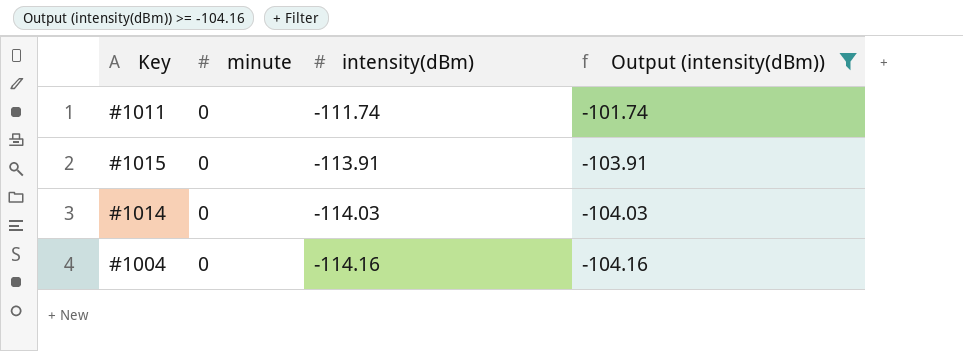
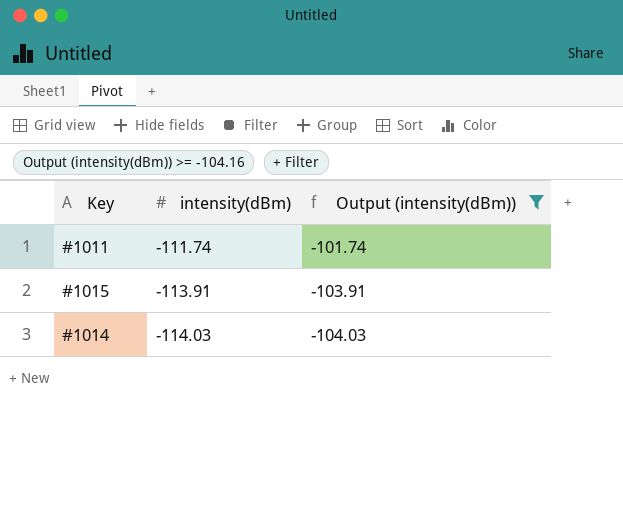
column minute | position: 2 -> none
row #1004: 0 | -114.16 | -104.16 -> none

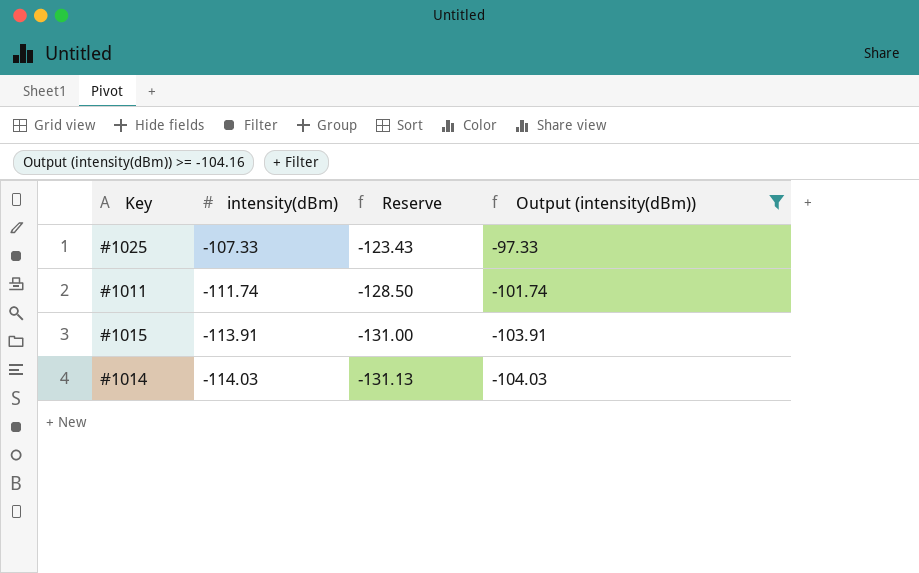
column Reserve | formula: none -> [intensity(dBm)] * 1.15
row #1025: none -> -107.33 | -123.43 | -97.33

